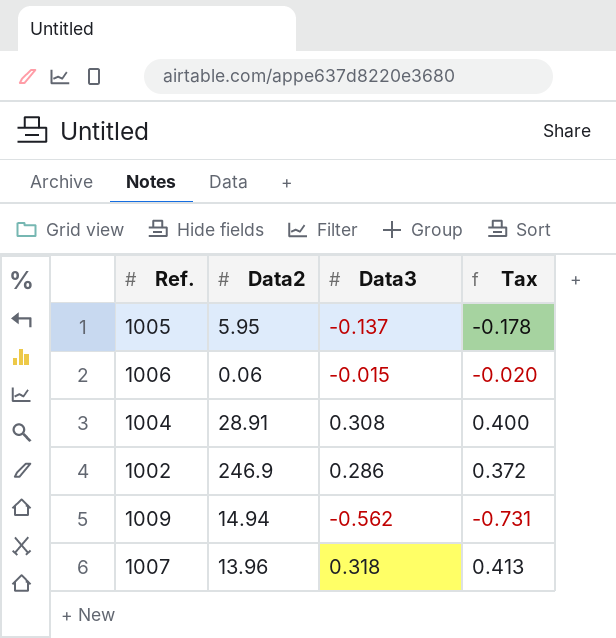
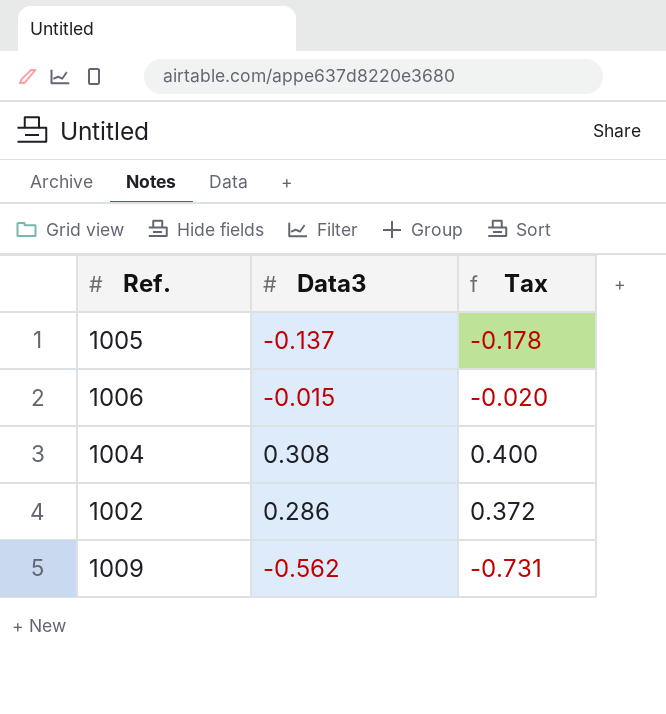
column Data2 | position: 2 -> none
row 1007: 13.96 | 0.318 | 0.413 -> none

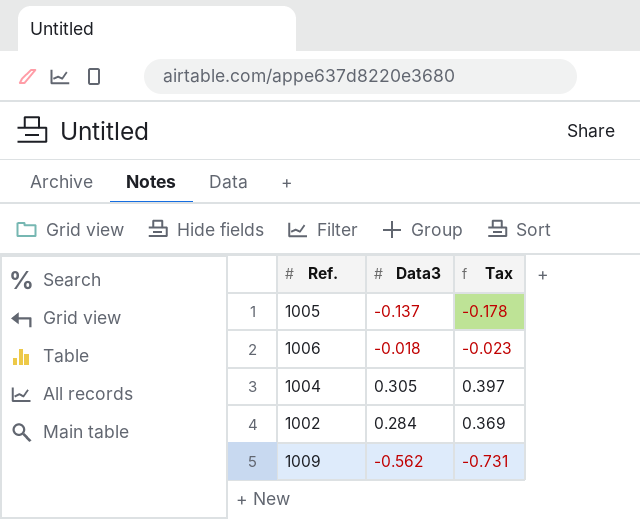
1006 | Data3: -0.015 -> -0.018
1006 | Tax: -0.020 -> -0.023
1004 | Data3: 0.308 -> 0.305
1004 | Tax: 0.400 -> 0.397
1002 | Data3: 0.286 -> 0.284
1002 | Tax: 0.372 -> 0.369

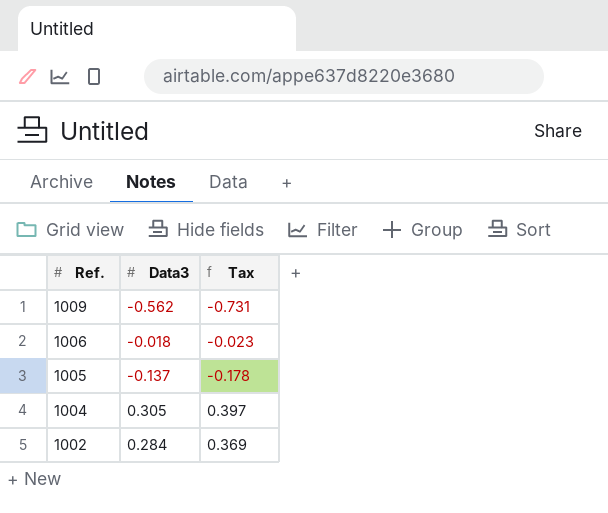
row order: none -> Ref. descending

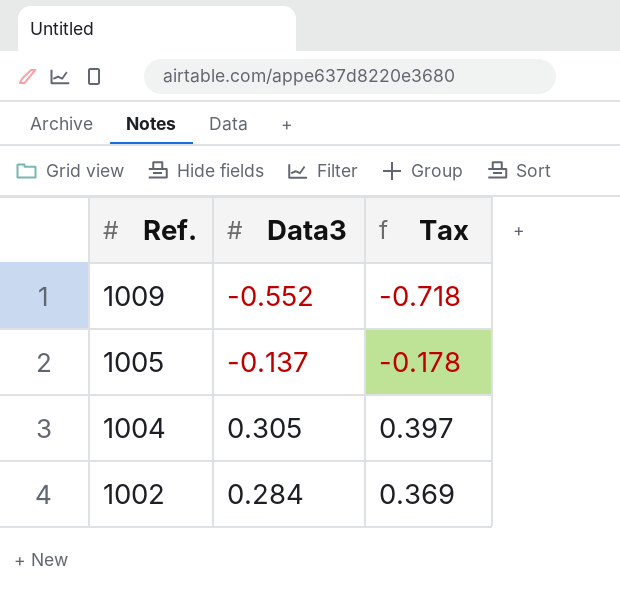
row 1006: -0.018 | -0.023 -> none
1009 | Data3: -0.562 -> -0.552
1009 | Tax: -0.731 -> -0.718

